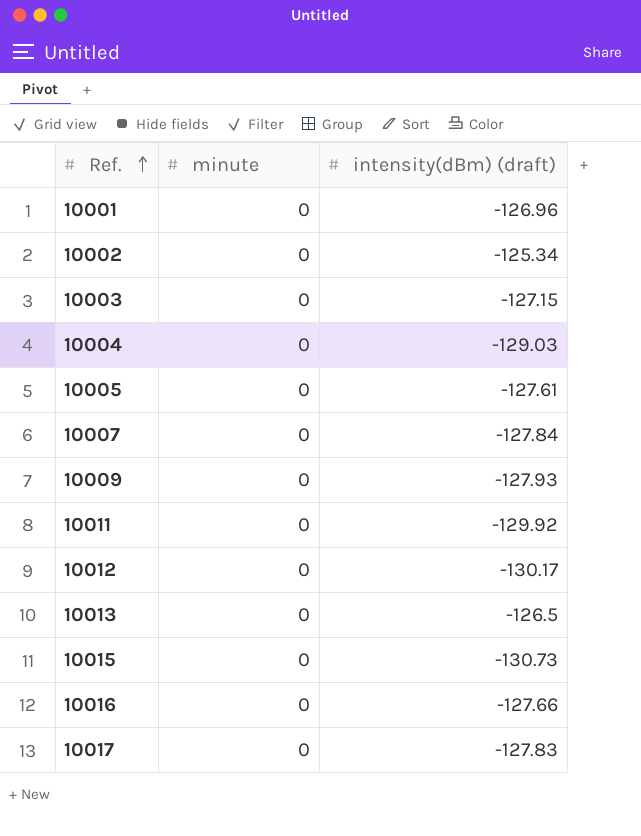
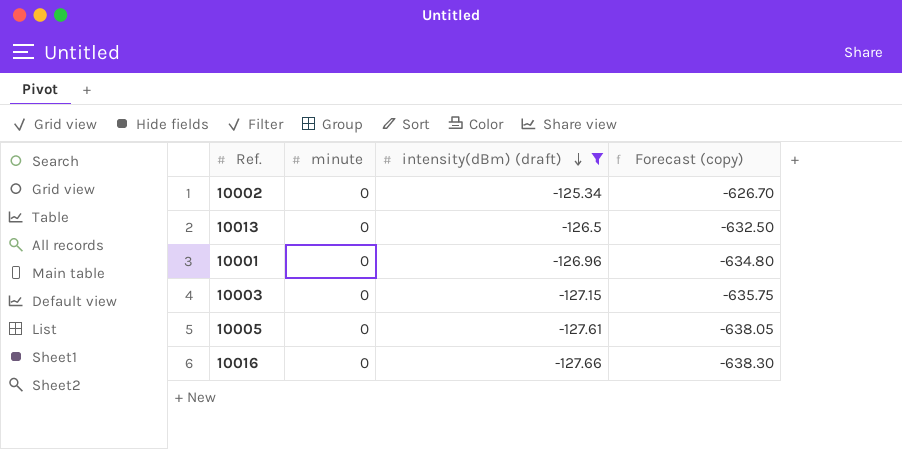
filter: none -> intensity(dBm) (draft) >= -127.66
row order: Ref. ascending -> intensity(dBm) (draft) descending
column Forecast (copy) | formula: none -> [intensity(dBm) (draft)] * 5

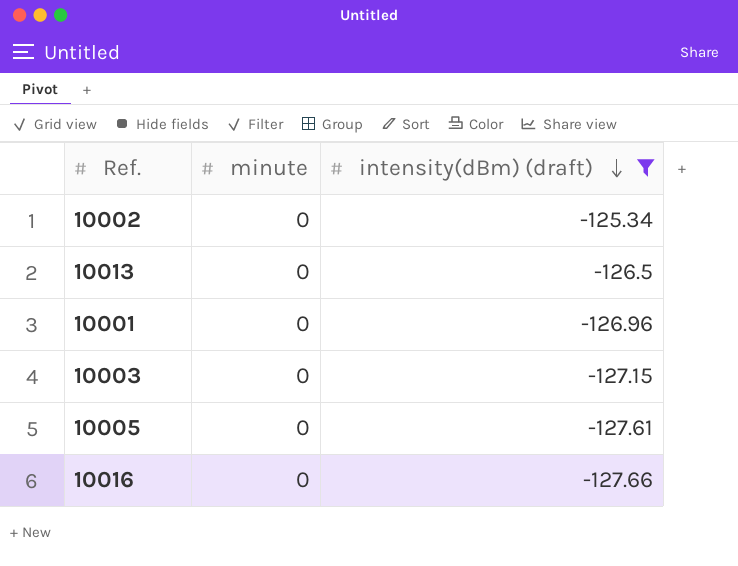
column Forecast (copy) | formula: [intensity(dBm) (draft)] * 5 -> none

